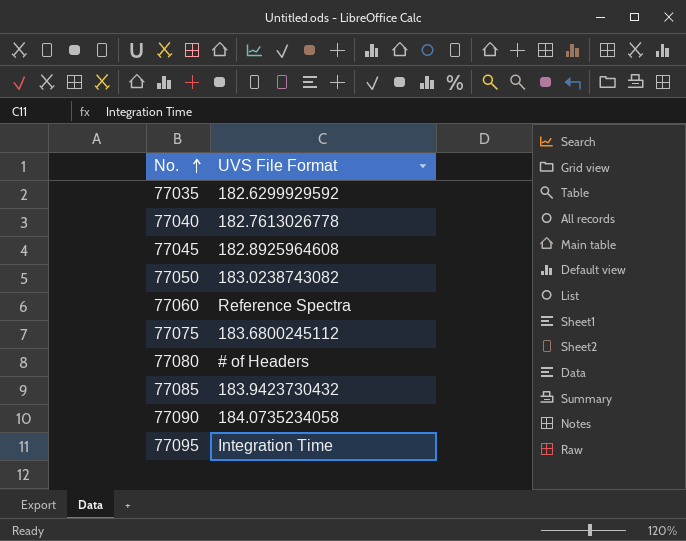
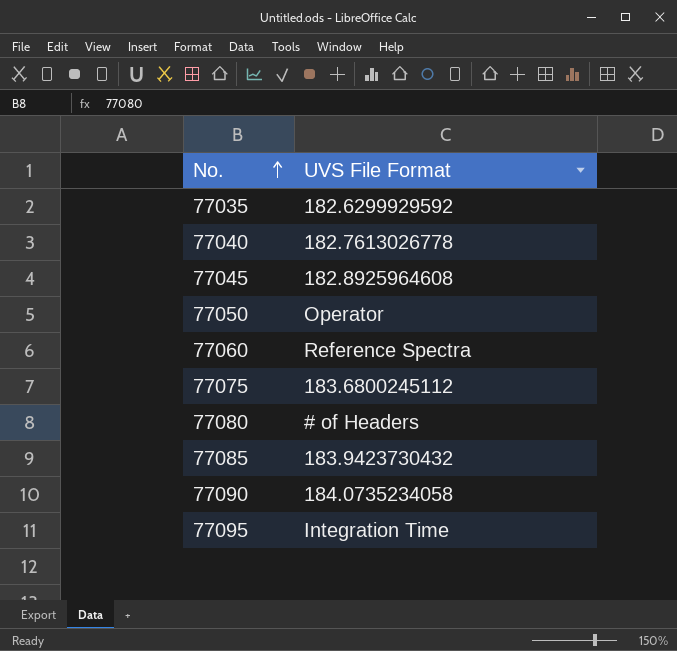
77050 | UVS File Format: 183.0238743082 -> Operator

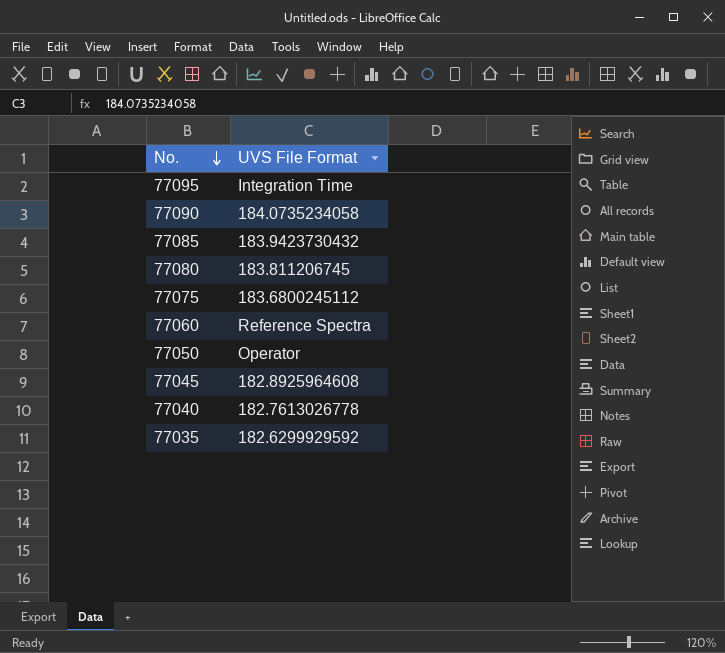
row order: No. ascending -> No. descending
77080 | UVS File Format: # of Headers -> 183.811206745

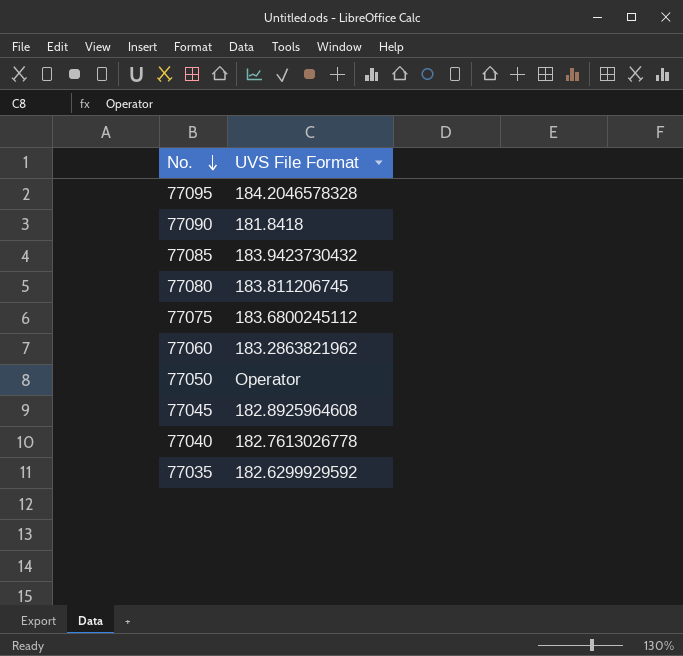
77095 | UVS File Format: Integration Time -> 184.2046578328
77090 | UVS File Format: 184.0735234058 -> 181.8418
77060 | UVS File Format: Reference Spectra -> 183.2863821962

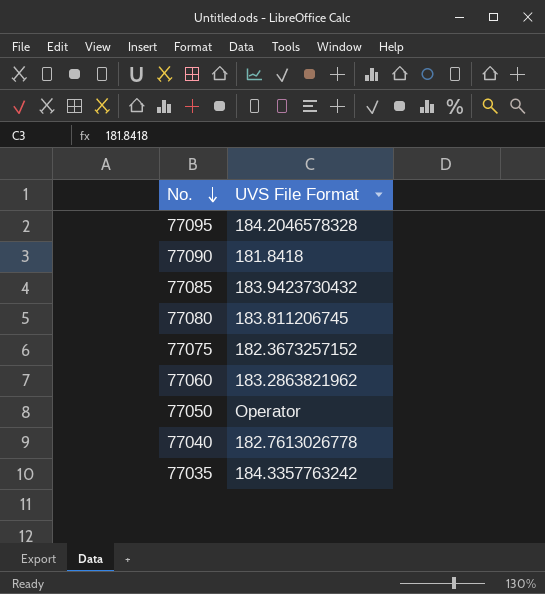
row 77045: 182.8925964608 -> none
77075 | UVS File Format: 183.6800245112 -> 182.3673257152
77035 | UVS File Format: 182.6299929592 -> 184.3357763242

